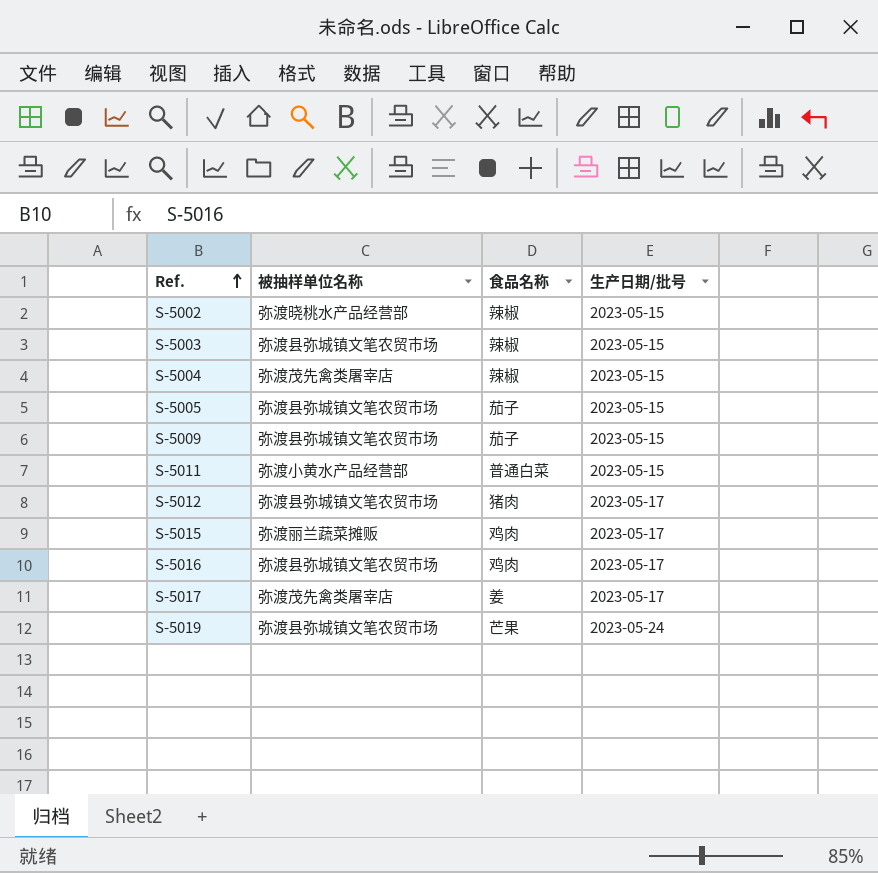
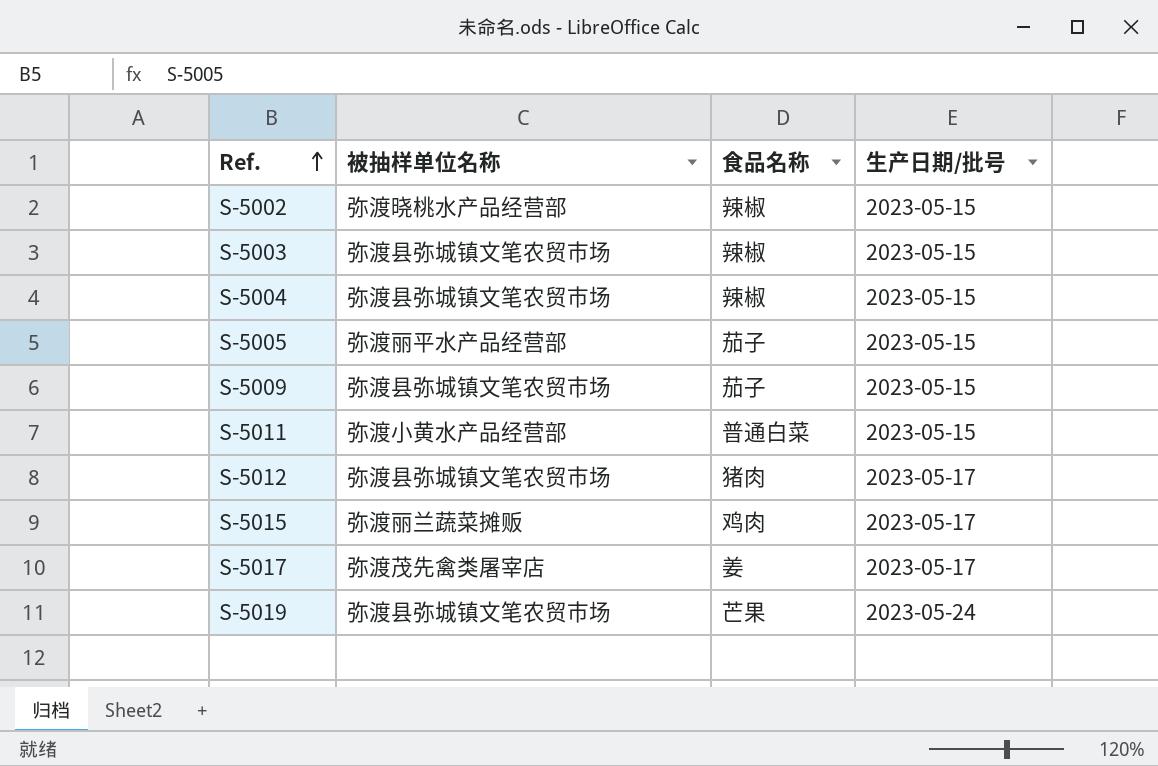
row S-5016: 弥渡县弥城镇文笔农贸市场 | 鸡肉 | 2023-05-17 -> none
S-5004 | 被抽样单位名称: 弥渡茂先禽类屠宰店 -> 弥渡县弥城镇文笔农贸市场
S-5005 | 被抽样单位名称: 弥渡县弥城镇文笔农贸市场 -> 弥渡丽平水产品经营部

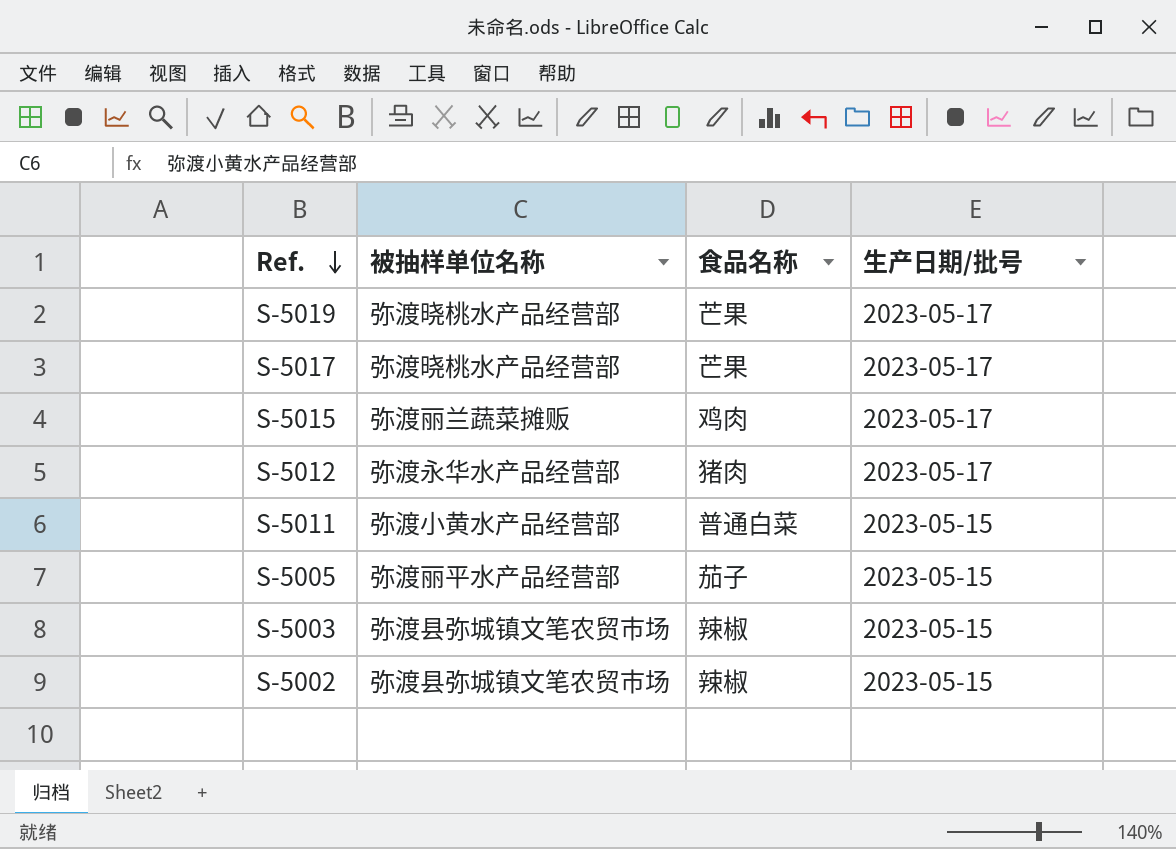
row order: Ref. ascending -> Ref. descending
row S-5004: 弥渡县弥城镇文笔农贸市场 | 辣椒 | 2023-05-15 -> none
row S-5009: 弥渡县弥城镇文笔农贸市场 | 茄子 | 2023-05-15 -> none
S-5019 | 被抽样单位名称: 弥渡县弥城镇文笔农贸市场 -> 弥渡晓桃水产品经营部
S-5019 | 生产日期/批号: 2023-05-24 -> 2023-05-17
S-5017 | 被抽样单位名称: 弥渡茂先禽类屠宰店 -> 弥渡晓桃水产品经营部
S-5017 | 食品名称: 姜 -> 芒果
S-5012 | 被抽样单位名称: 弥渡县弥城镇文笔农贸市场 -> 弥渡永华水产品经营部
S-5002 | 被抽样单位名称: 弥渡晓桃水产品经营部 -> 弥渡县弥城镇文笔农贸市场

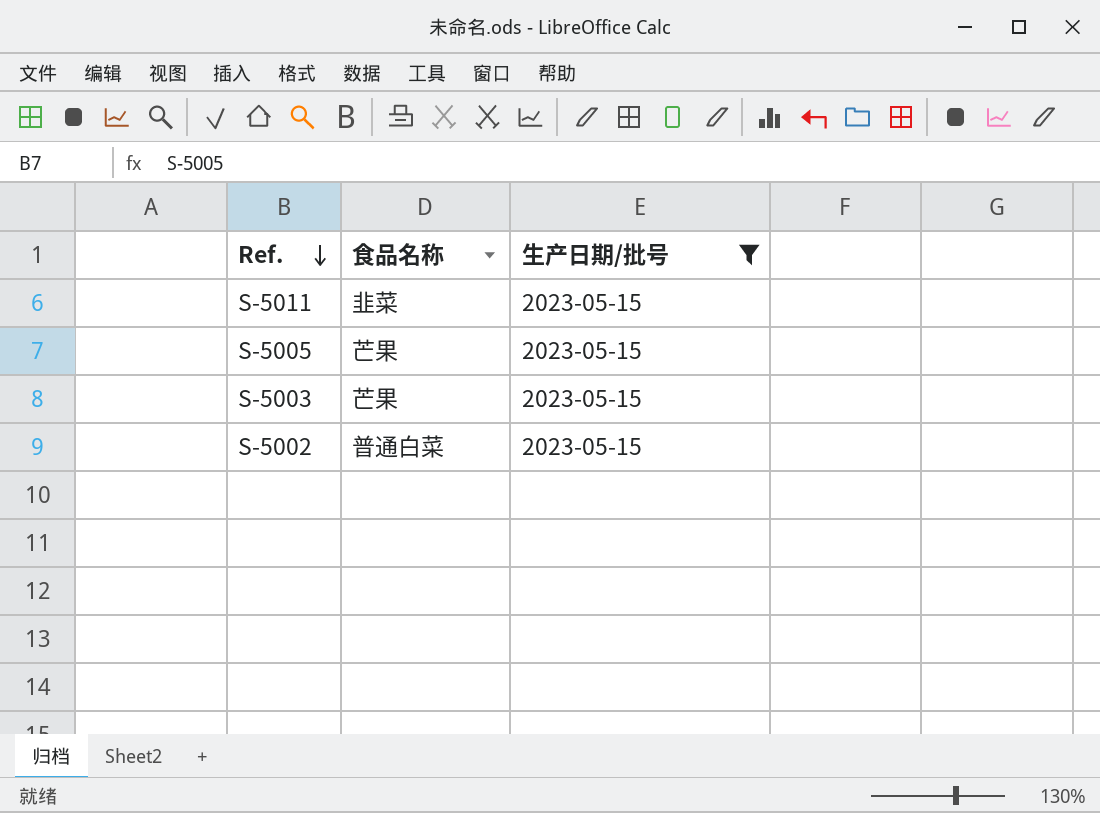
filter: none -> 生产日期/批号 = 2023-05-15
column 被抽样单位名称 | position: 2 -> none
S-5011 | 食品名称: 普通白菜 -> 韭菜
S-5005 | 食品名称: 茄子 -> 芒果
S-5003 | 食品名称: 辣椒 -> 芒果
S-5002 | 食品名称: 辣椒 -> 普通白菜

